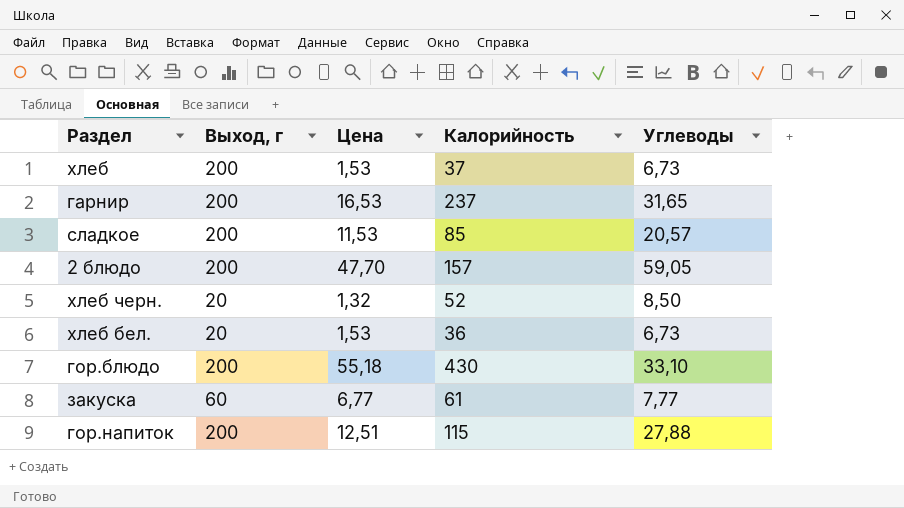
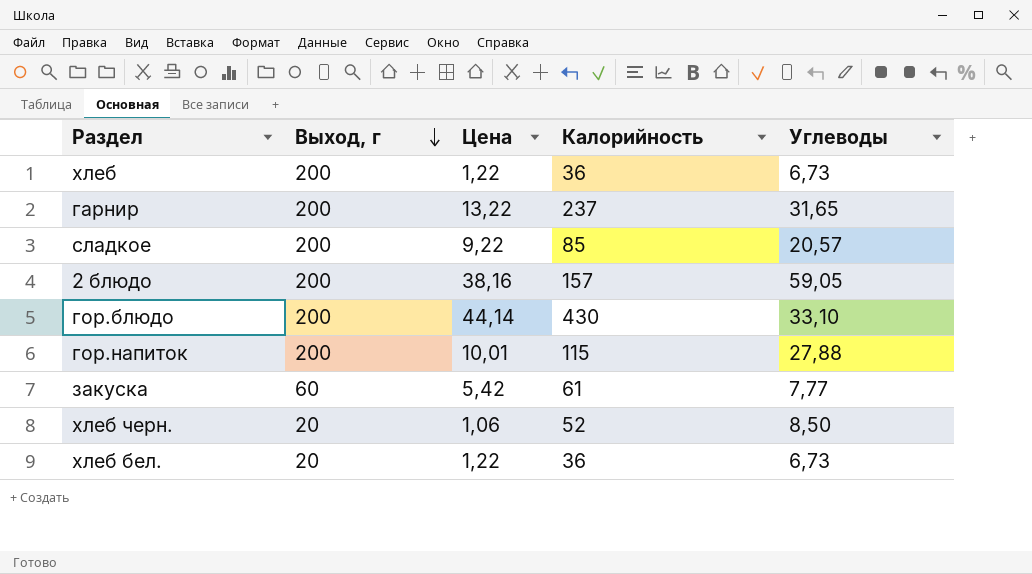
row order: none -> Выход, г descending
хлеб | Цена: 1,53 -> 1,22
хлеб | Калорийность: 37 -> 36
гарнир | Цена: 16,53 -> 13,22
сладкое | Цена: 11,53 -> 9,22
2 блюдо | Цена: 47,70 -> 38,16
гор.блюдо | Цена: 55,18 -> 44,14
гор.напиток | Цена: 12,51 -> 10,01
закуска | Цена: 6,77 -> 5,42
хлеб черн. | Цена: 1,32 -> 1,06
хлеб бел. | Цена: 1,53 -> 1,22

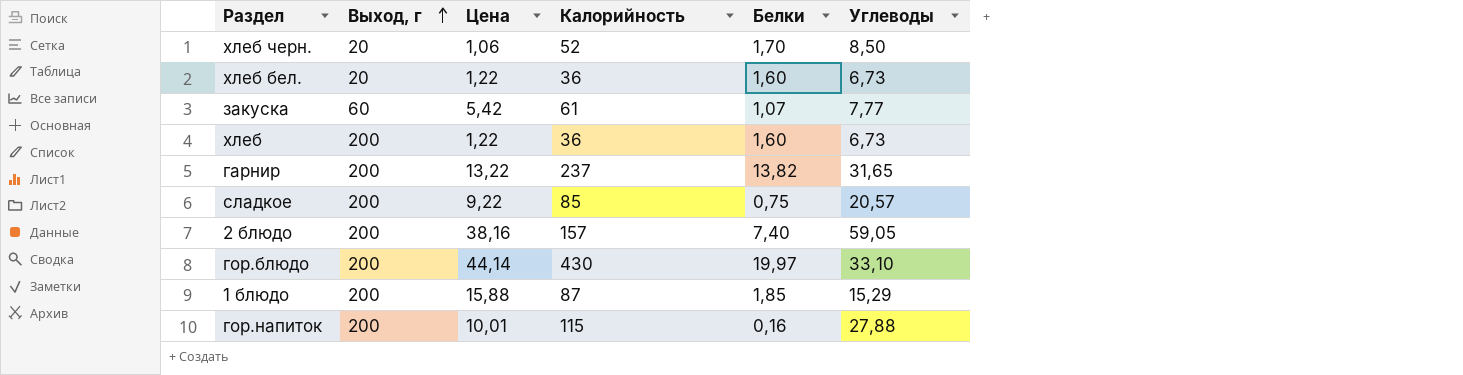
row order: Выход, г descending -> Выход, г ascending
column Белки | position: none -> 5
row 1 блюдо: none -> 200 | 15,88 | 87 | 1,85 | 15,29

